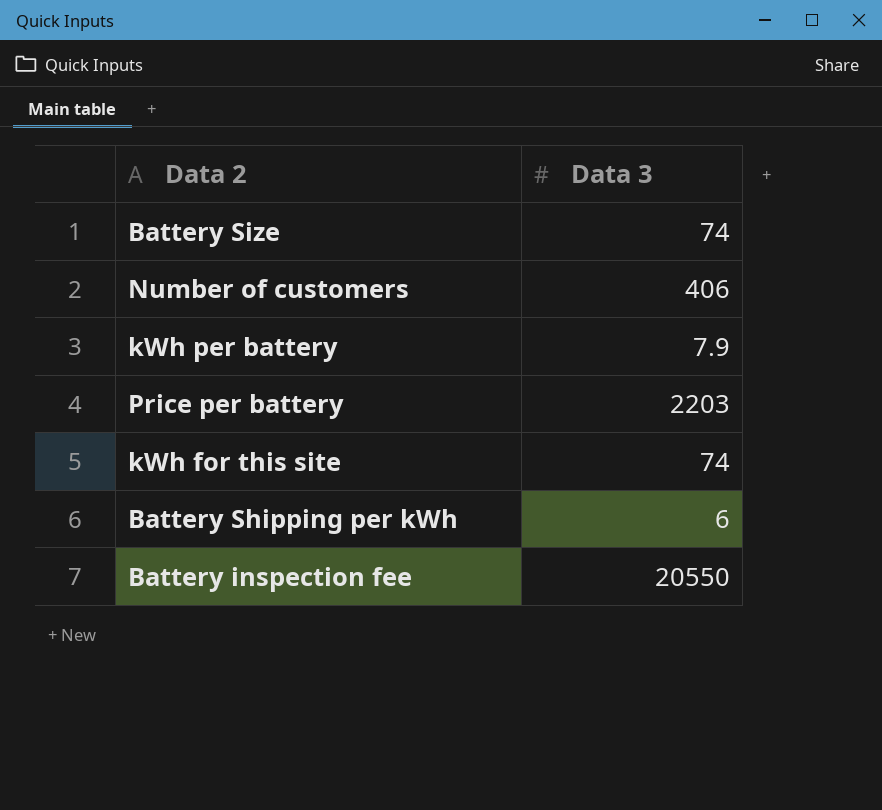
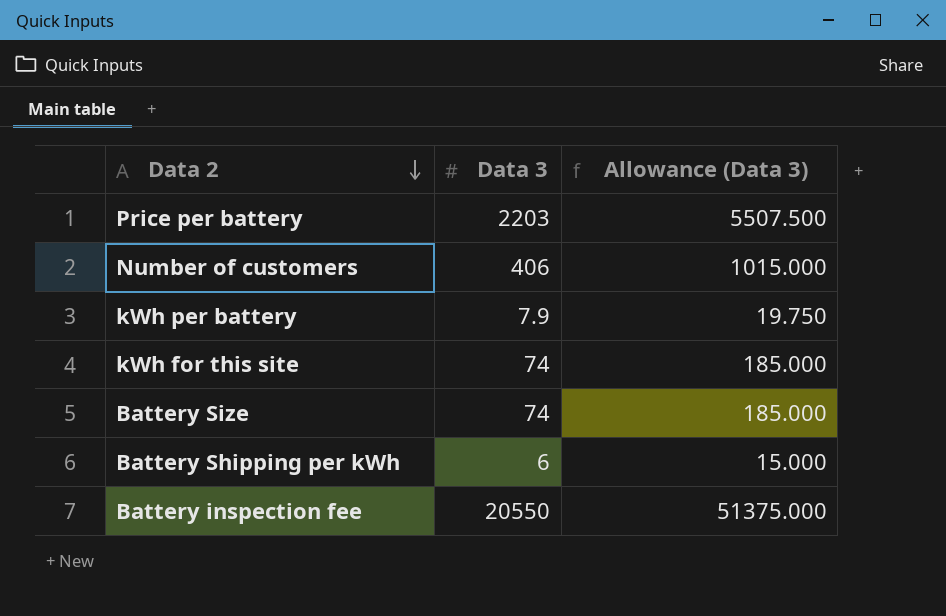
row order: none -> Data 2 descending
column Allowance (Data 3) | formula: none -> [Data 3] * 2.5

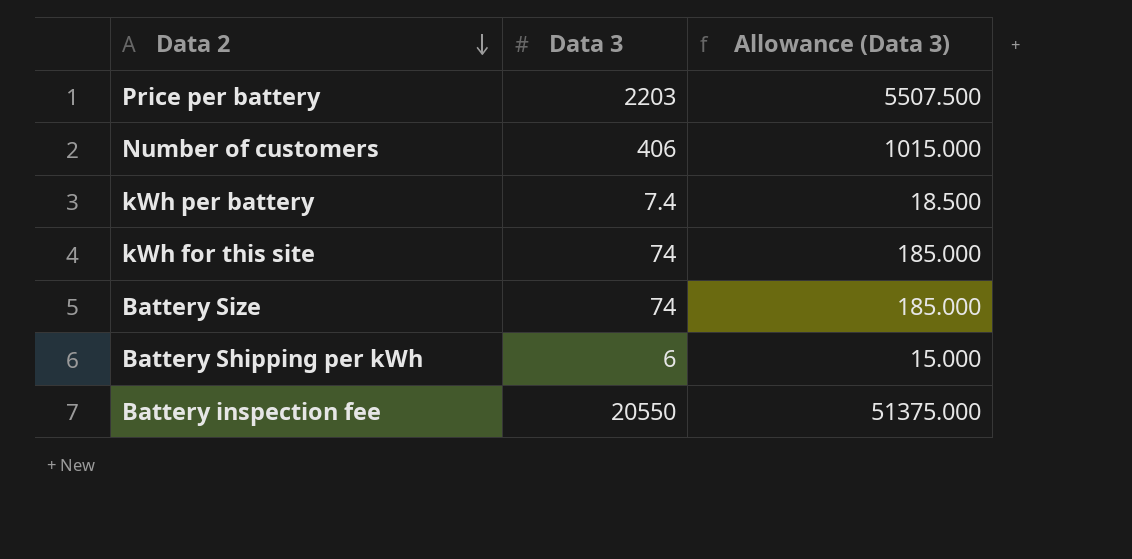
kWh per battery | Data 3: 7.9 -> 7.4
kWh per battery | Allowance (Data 3): 19.750 -> 18.500

